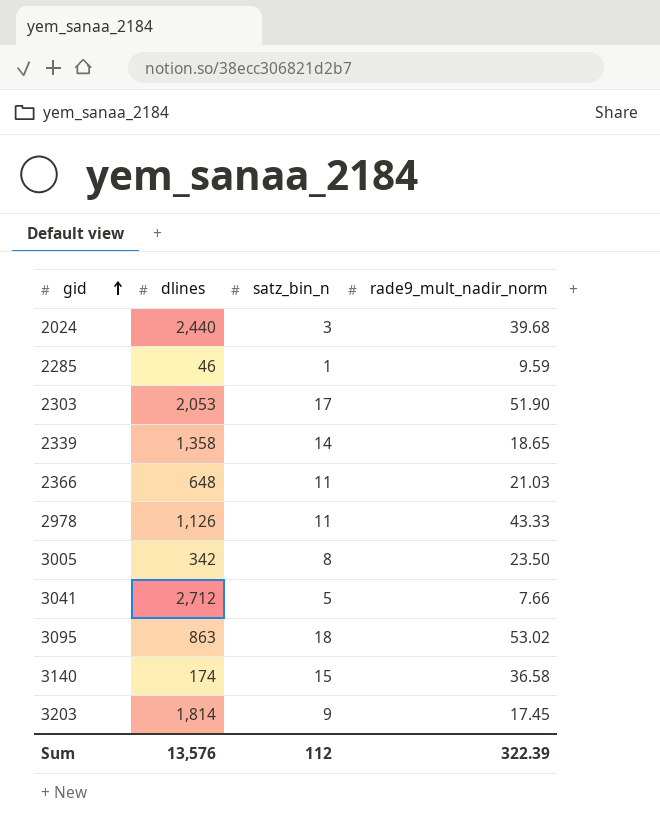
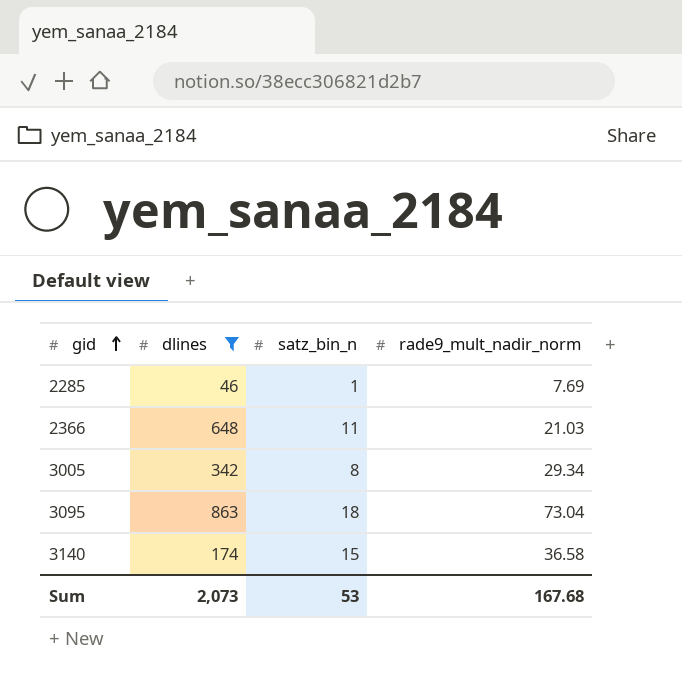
filter: none -> dlines <= 863
2285 | rade9_mult_nadir_norm: 9.59 -> 7.69
3005 | rade9_mult_nadir_norm: 23.50 -> 29.34
3095 | rade9_mult_nadir_norm: 53.02 -> 73.04
Sum | dlines: 13,576 -> 2,073
Sum | satz_bin_n: 112 -> 53
Sum | rade9_mult_nadir_norm: 322.39 -> 167.68

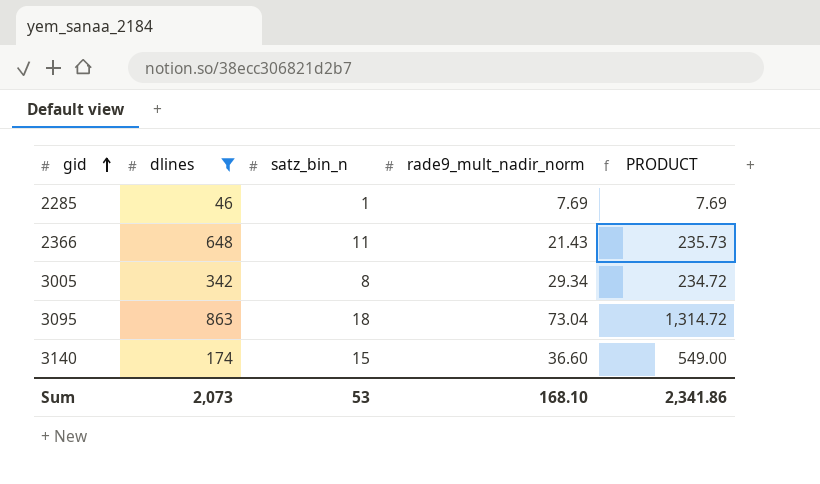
column PRODUCT | formula: none -> [satz_bin_n] * [rade9_mult_nadir_norm]
2366 | rade9_mult_nadir_norm: 21.03 -> 21.43
3140 | rade9_mult_nadir_norm: 36.58 -> 36.60
Sum | rade9_mult_nadir_norm: 167.68 -> 168.10

